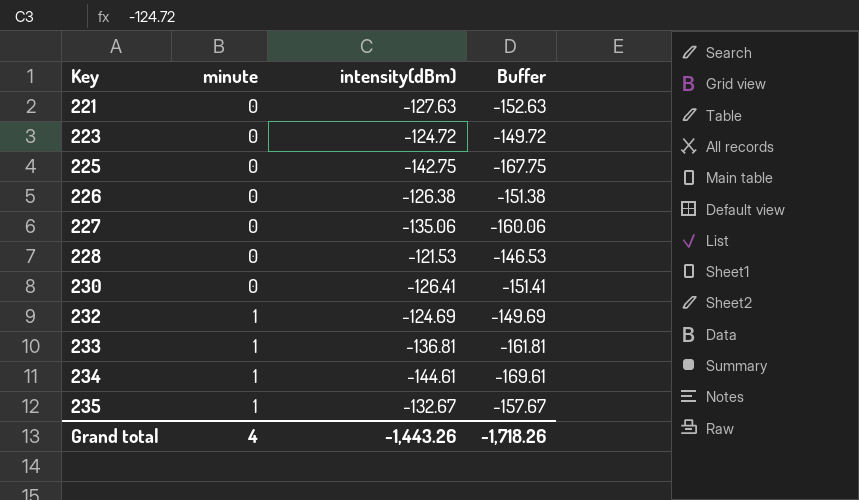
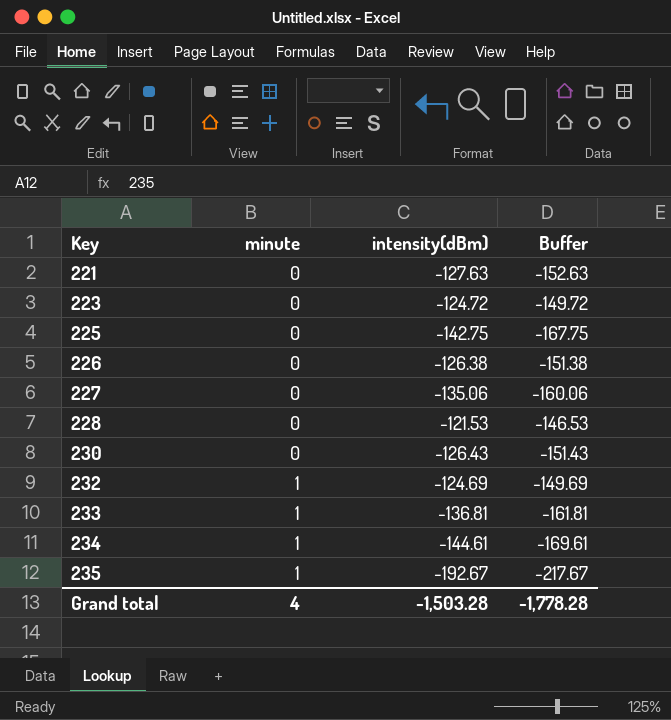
230 | intensity(dBm): -126.41 -> -126.43
230 | Buffer: -151.41 -> -151.43
235 | intensity(dBm): -132.67 -> -192.67
235 | Buffer: -157.67 -> -217.67
Grand total | intensity(dBm): -1,443.26 -> -1,503.28
Grand total | Buffer: -1,718.26 -> -1,778.28

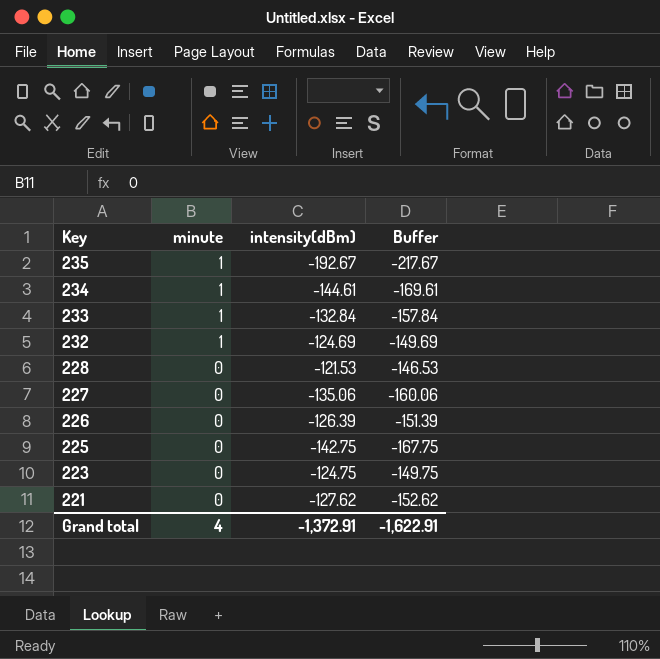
row order: Key ascending -> Key descending
row 230: 0 | -126.43 | -151.43 -> none
233 | intensity(dBm): -136.81 -> -132.84
233 | Buffer: -161.81 -> -157.84
226 | intensity(dBm): -126.38 -> -126.39
226 | Buffer: -151.38 -> -151.39
223 | intensity(dBm): -124.72 -> -124.75
223 | Buffer: -149.72 -> -149.75
221 | intensity(dBm): -127.63 -> -127.62
221 | Buffer: -152.63 -> -152.62
Grand total | intensity(dBm): -1,503.28 -> -1,372.91
Grand total | Buffer: -1,778.28 -> -1,622.91

